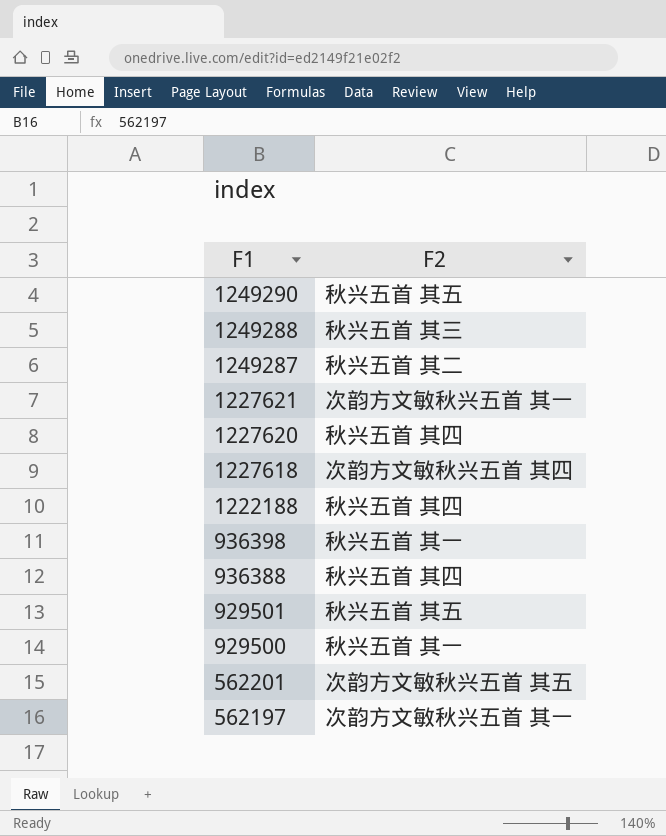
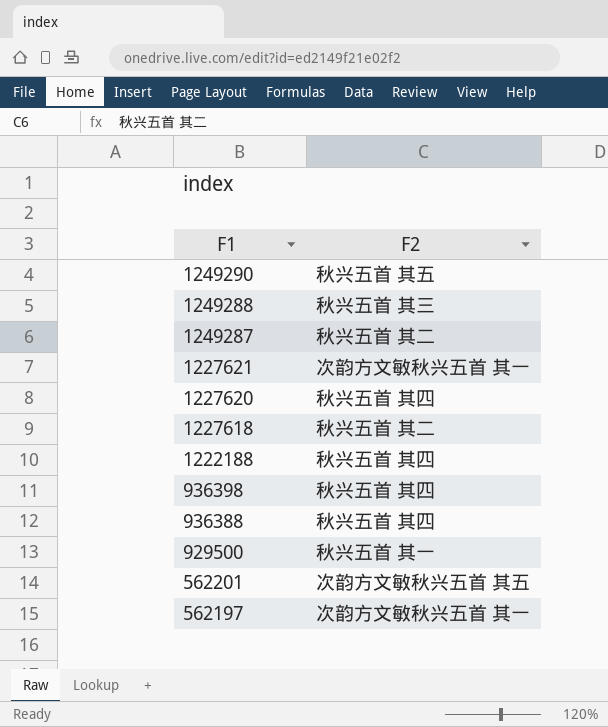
row 929501: 秋兴五首 其五 -> none
1227618 | F2: 次韵方文敏秋兴五首 其四 -> 秋兴五首 其二
936398 | F2: 秋兴五首 其一 -> 秋兴五首 其四

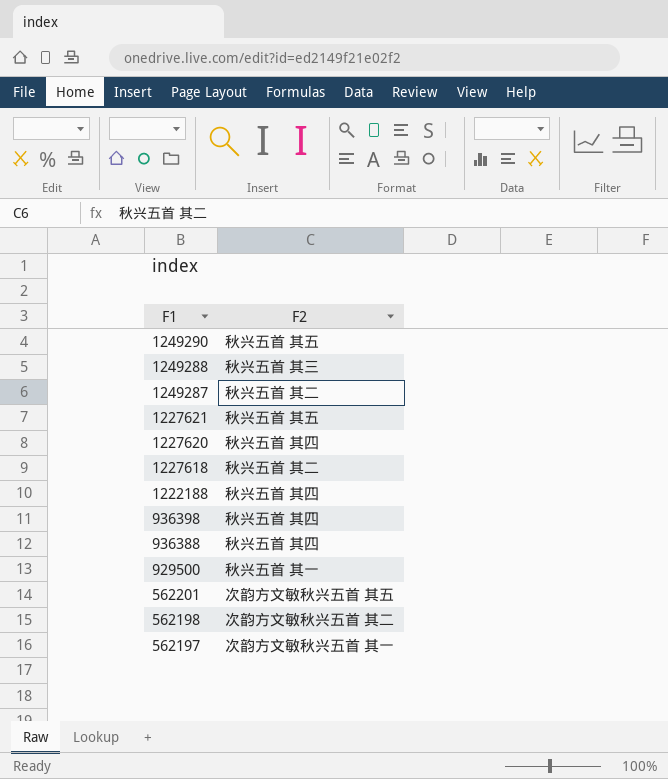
1227621 | F2: 次韵方文敏秋兴五首 其一 -> 秋兴五首 其五
row 562198: none -> 次韵方文敏秋兴五首 其二

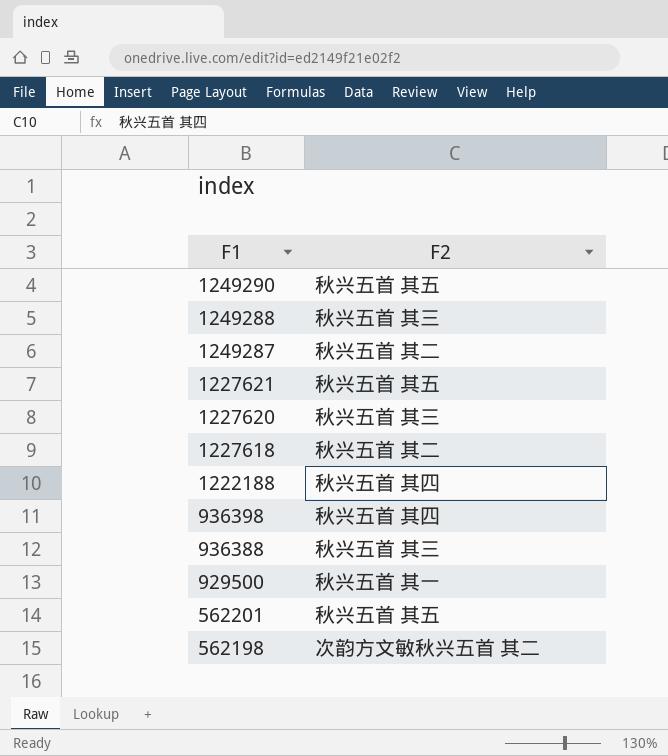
row 562197: 次韵方文敏秋兴五首 其一 -> none
1227620 | F2: 秋兴五首 其四 -> 秋兴五首 其三
936388 | F2: 秋兴五首 其四 -> 秋兴五首 其三
562201 | F2: 次韵方文敏秋兴五首 其五 -> 秋兴五首 其五

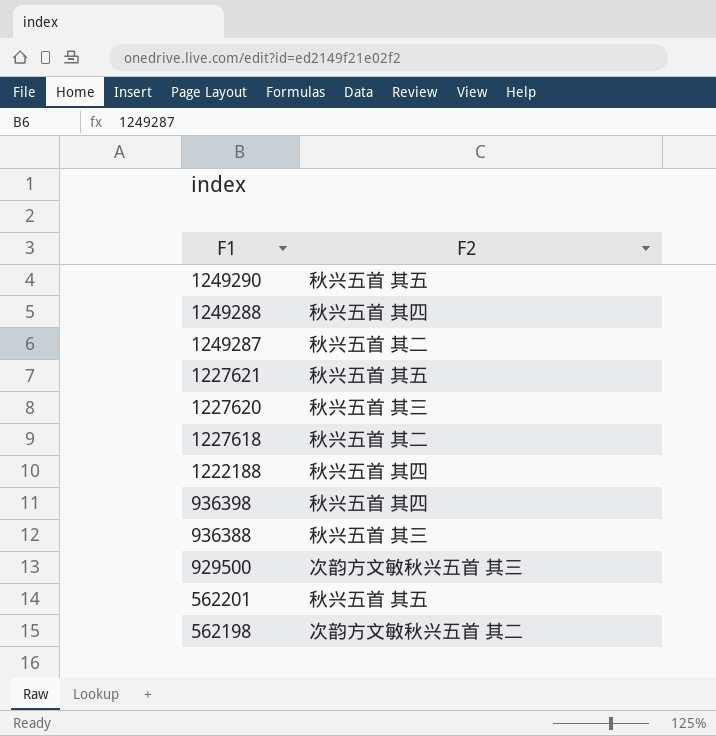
1249288 | F2: 秋兴五首 其三 -> 秋兴五首 其四
929500 | F2: 秋兴五首 其一 -> 次韵方文敏秋兴五首 其三

